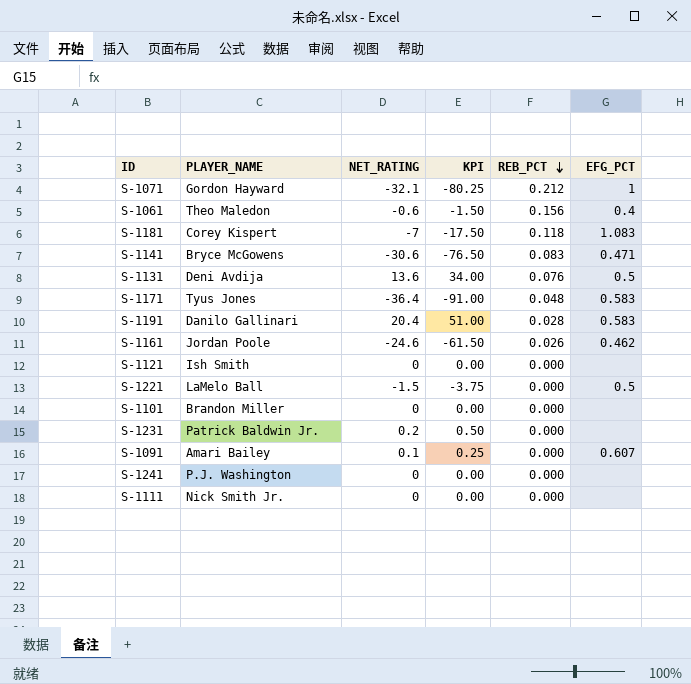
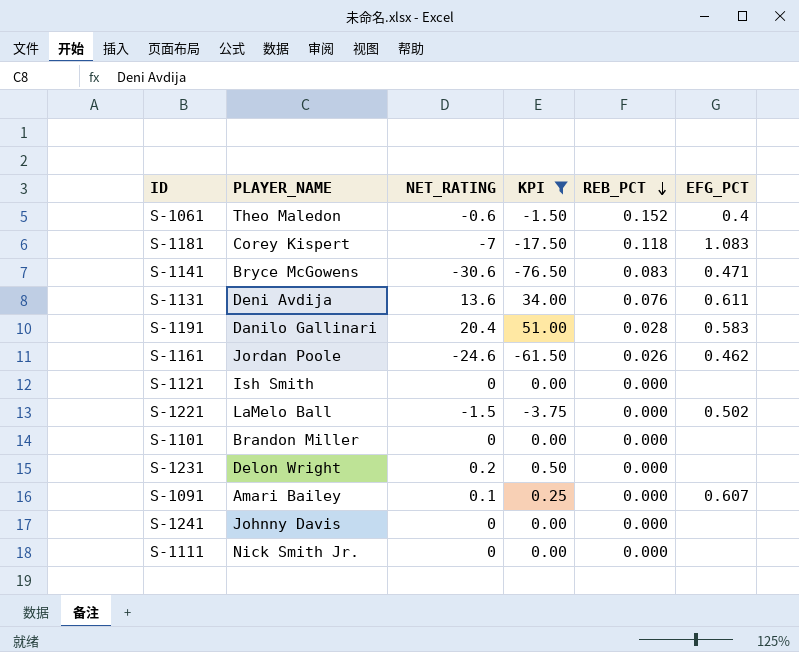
filter: none -> KPI >= -76.50
S-1061 | REB_PCT: 0.156 -> 0.152
S-1131 | EFG_PCT: 0.5 -> 0.611
S-1221 | EFG_PCT: 0.5 -> 0.502
S-1231 | PLAYER_NAME: Patrick Baldwin Jr. -> Delon Wright
S-1241 | PLAYER_NAME: P.J. Washington -> Johnny Davis

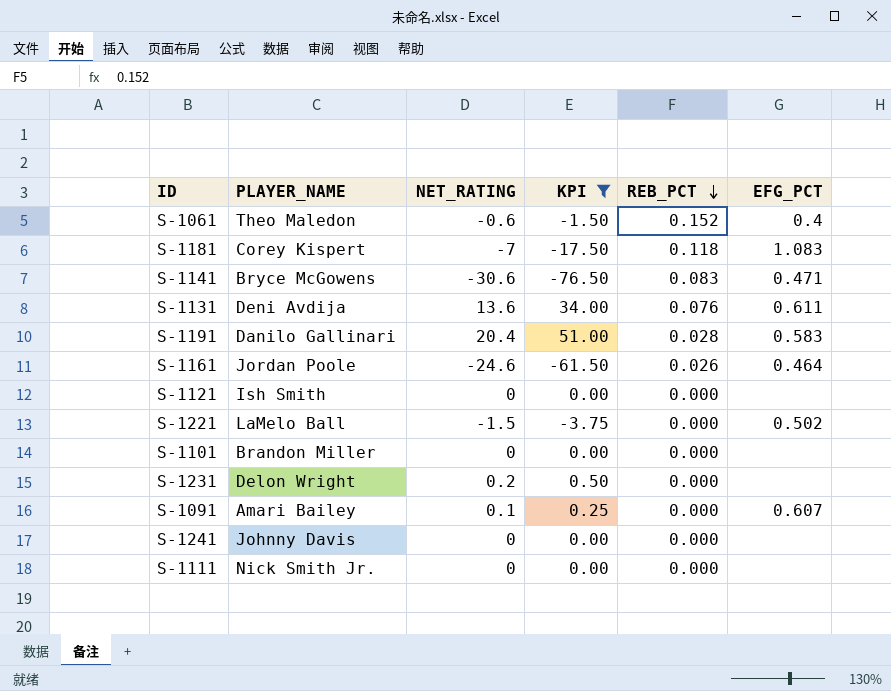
S-1161 | EFG_PCT: 0.462 -> 0.464

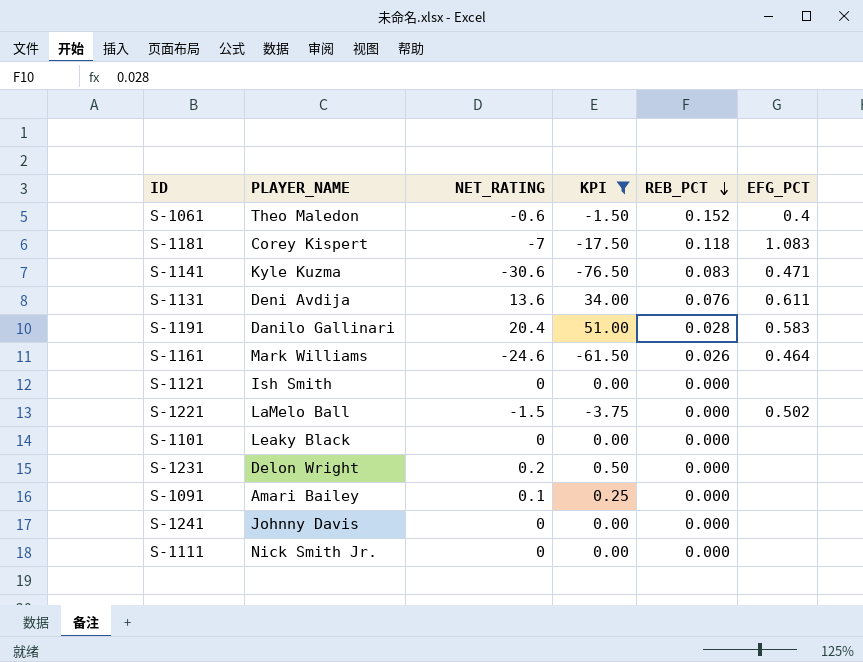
S-1141 | PLAYER_NAME: Bryce McGowens -> Kyle Kuzma
S-1161 | PLAYER_NAME: Jordan Poole -> Mark Williams
S-1101 | PLAYER_NAME: Brandon Miller -> Leaky Black
S-1091 | EFG_PCT: 0.607 -> none

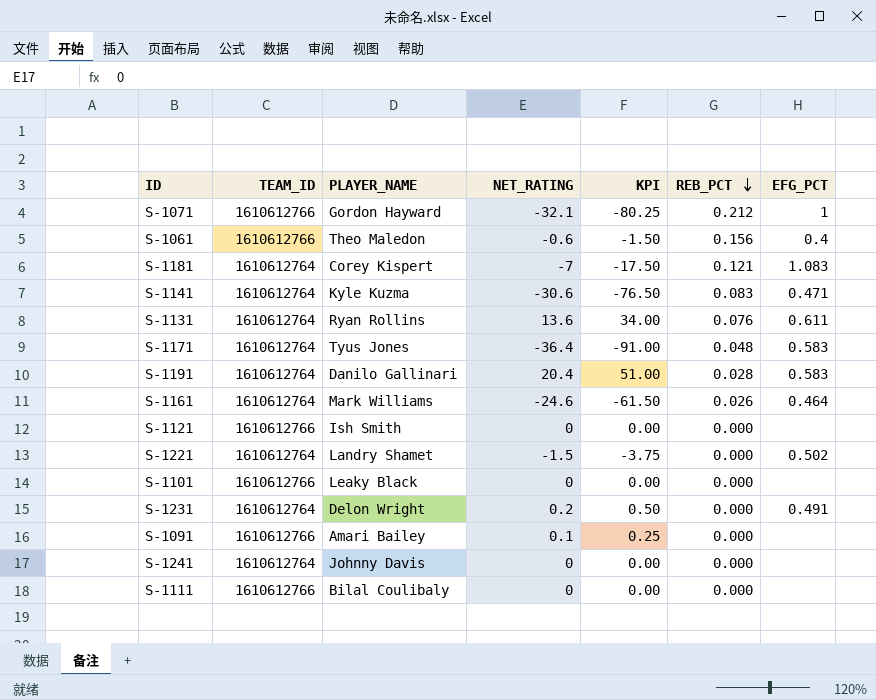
filter: KPI >= -76.50 -> none
column TEAM_ID | position: none -> 2
S-1061 | REB_PCT: 0.152 -> 0.156
S-1181 | REB_PCT: 0.118 -> 0.121
S-1131 | PLAYER_NAME: Deni Avdija -> Ryan Rollins
S-1221 | PLAYER_NAME: LaMelo Ball -> Landry Shamet
S-1231 | EFG_PCT: none -> 0.491
S-1111 | PLAYER_NAME: Nick Smith Jr. -> Bilal Coulibaly

